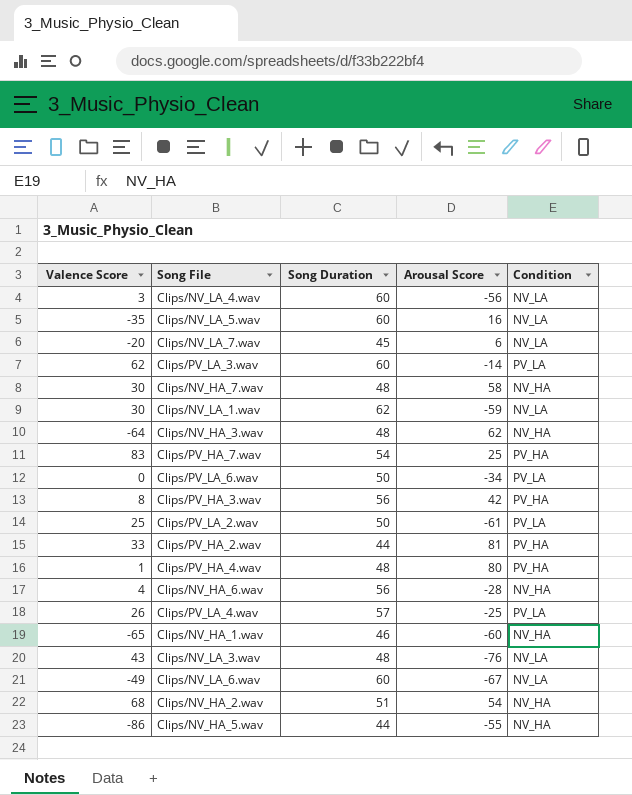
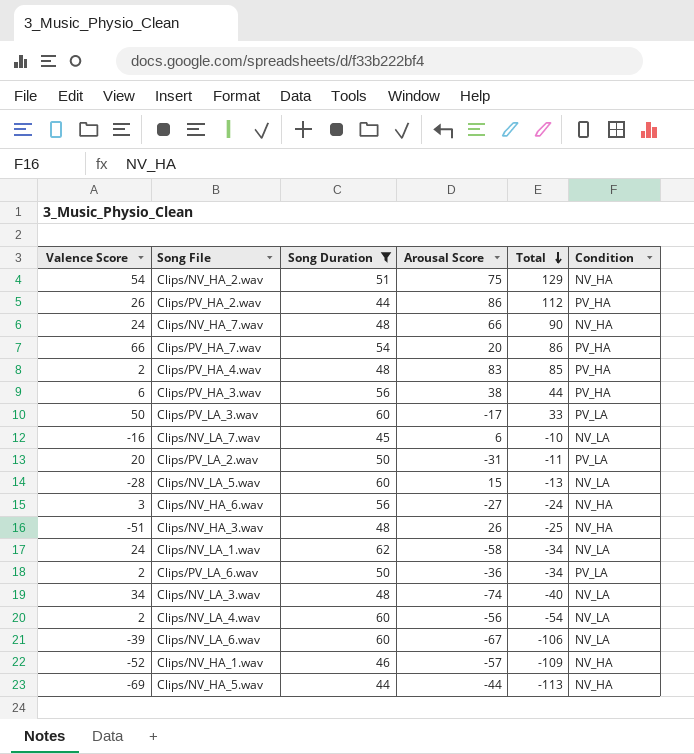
filter: none -> Song Duration != 57
row order: none -> Total descending
column Total | formula: none -> [Valence Score] + [Arousal Score]
Clips/NV_HA_2.wav | Valence Score: 68 -> 54
Clips/NV_HA_2.wav | Arousal Score: 54 -> 75
Clips/PV_HA_2.wav | Valence Score: 33 -> 26
Clips/PV_HA_2.wav | Arousal Score: 81 -> 86
Clips/NV_HA_7.wav | Valence Score: 30 -> 24
Clips/NV_HA_7.wav | Arousal Score: 58 -> 66
Clips/PV_HA_7.wav | Valence Score: 83 -> 66
Clips/PV_HA_7.wav | Arousal Score: 25 -> 20
Clips/PV_HA_4.wav | Valence Score: 1 -> 2
Clips/PV_HA_4.wav | Arousal Score: 80 -> 83
Clips/PV_HA_3.wav | Valence Score: 8 -> 6
Clips/PV_HA_3.wav | Arousal Score: 42 -> 38
Clips/PV_LA_3.wav | Valence Score: 62 -> 50
Clips/PV_LA_3.wav | Arousal Score: -14 -> -17
Clips/NV_LA_7.wav | Valence Score: -20 -> -16
Clips/PV_LA_2.wav | Valence Score: 25 -> 20
Clips/PV_LA_2.wav | Arousal Score: -61 -> -31
Clips/NV_LA_5.wav | Valence Score: -35 -> -28
Clips/NV_LA_5.wav | Arousal Score: 16 -> 15
Clips/NV_HA_6.wav | Valence Score: 4 -> 3
Clips/NV_HA_6.wav | Arousal Score: -28 -> -27
Clips/NV_HA_3.wav | Valence Score: -64 -> -51
Clips/NV_HA_3.wav | Arousal Score: 62 -> 26
Clips/NV_LA_1.wav | Valence Score: 30 -> 24
Clips/NV_LA_1.wav | Arousal Score: -59 -> -58
Clips/PV_LA_6.wav | Valence Score: 0 -> 2
Clips/PV_LA_6.wav | Arousal Score: -34 -> -36
Clips/NV_LA_3.wav | Valence Score: 43 -> 34
Clips/NV_LA_3.wav | Arousal Score: -76 -> -74
Clips/NV_LA_4.wav | Valence Score: 3 -> 2
Clips/NV_LA_6.wav | Valence Score: -49 -> -39
Clips/NV_HA_1.wav | Valence Score: -65 -> -52
Clips/NV_HA_1.wav | Arousal Score: -60 -> -57
Clips/NV_HA_5.wav | Valence Score: -86 -> -69
Clips/NV_HA_5.wav | Arousal Score: -55 -> -44

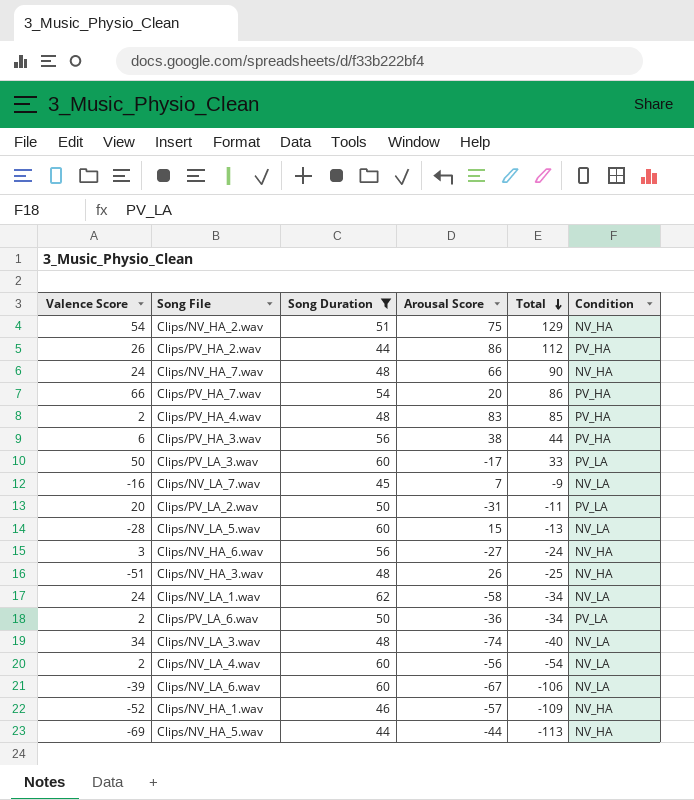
Clips/NV_LA_7.wav | Arousal Score: 6 -> 7
Clips/NV_LA_7.wav | Total: -10 -> -9

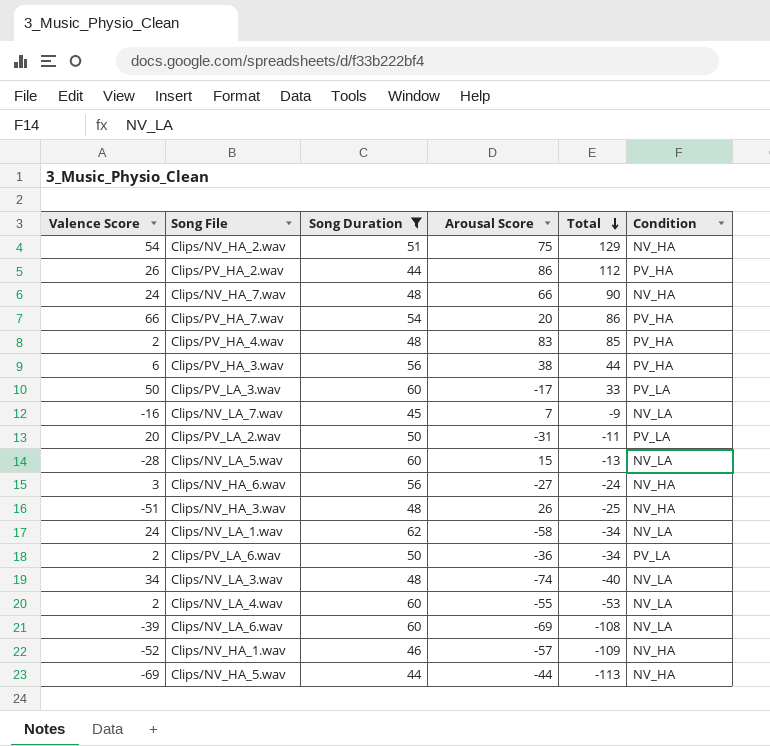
Clips/NV_LA_4.wav | Arousal Score: -56 -> -55
Clips/NV_LA_4.wav | Total: -54 -> -53
Clips/NV_LA_6.wav | Arousal Score: -67 -> -69
Clips/NV_LA_6.wav | Total: -106 -> -108

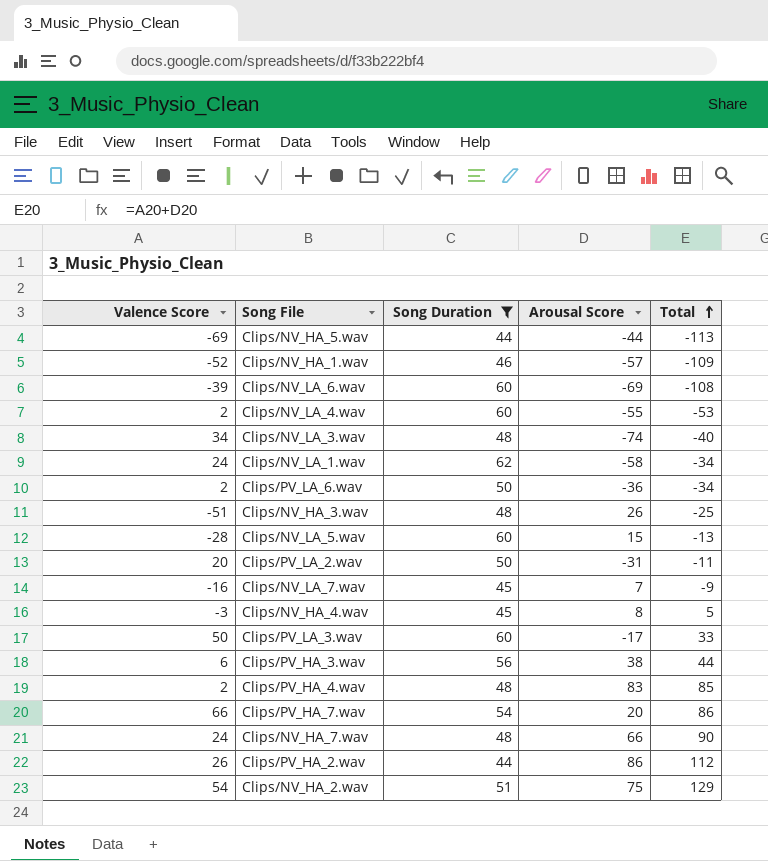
row order: Total descending -> Total ascending
column Condition | position: 6 -> none
row Clips/NV_HA_6.wav: 3 | 56 | -27 | -24 | NV_HA -> none
row Clips/NV_HA_4.wav: none -> -3 | 45 | 8 | 5

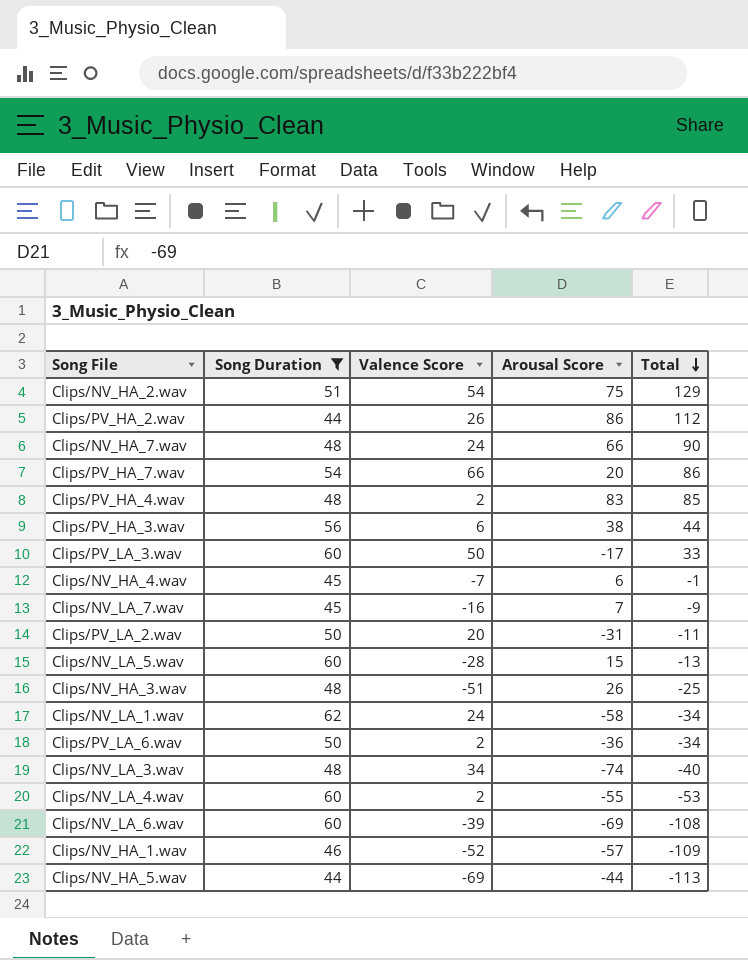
row order: Total ascending -> Total descending
column Valence Score | position: 1 -> 3
Clips/NV_HA_4.wav | Valence Score: -3 -> -7
Clips/NV_HA_4.wav | Arousal Score: 8 -> 6
Clips/NV_HA_4.wav | Total: 5 -> -1

